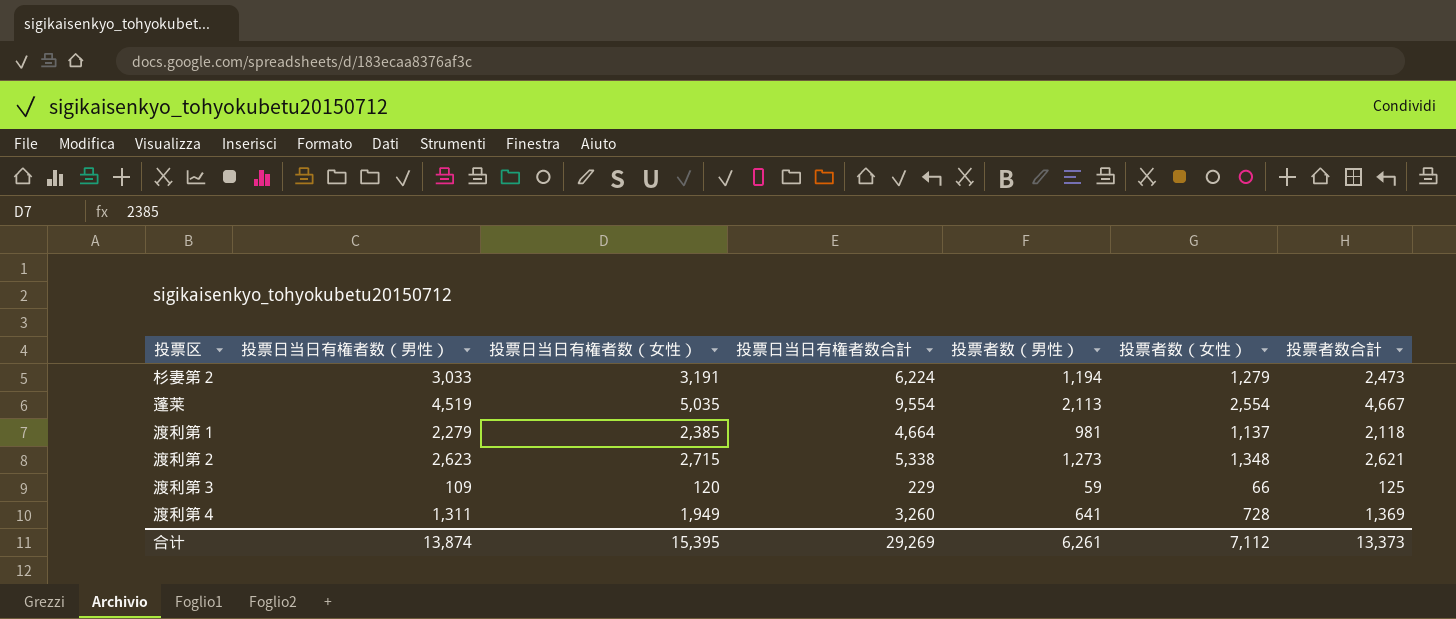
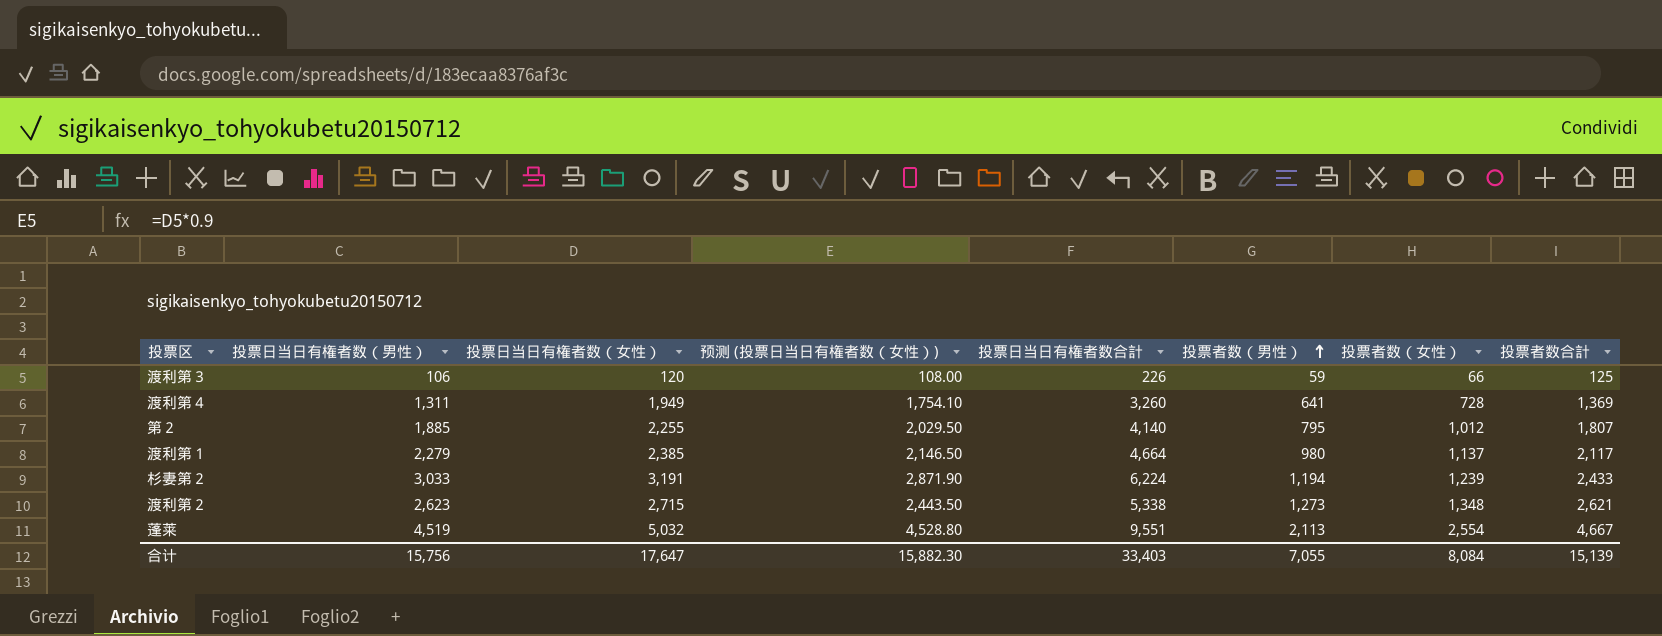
row order: none -> 投票者数（男性） ascending
column 预测 (投票日当日有権者数（女性）) | formula: none -> [投票日当日有権者数（女性）] * 0.9
渡利第３ | 投票日当日有権者数（男性）: 109 -> 106
渡利第３ | 投票日当日有権者数合計: 229 -> 226
row 第２: none -> 1,885 | 2,255 | 2,029.50 | 4,140 | 795 | 1,012 | 1,807
渡利第１ | 投票者数（男性）: 981 -> 980
渡利第１ | 投票者数合計: 2,118 -> 2,117
杉妻第２ | 投票者数（女性）: 1,279 -> 1,239
杉妻第２ | 投票者数合計: 2,473 -> 2,433
蓬莱 | 投票日当日有権者数（女性）: 5,035 -> 5,032
蓬莱 | 投票日当日有権者数合計: 9,554 -> 9,551
合计 | 投票日当日有権者数（男性）: 13,874 -> 15,756
合计 | 投票日当日有権者数（女性）: 15,395 -> 17,647
合计 | 投票日当日有権者数合計: 29,269 -> 33,403
合计 | 投票者数（男性）: 6,261 -> 7,055
合计 | 投票者数（女性）: 7,112 -> 8,084
合计 | 投票者数合計: 13,373 -> 15,139

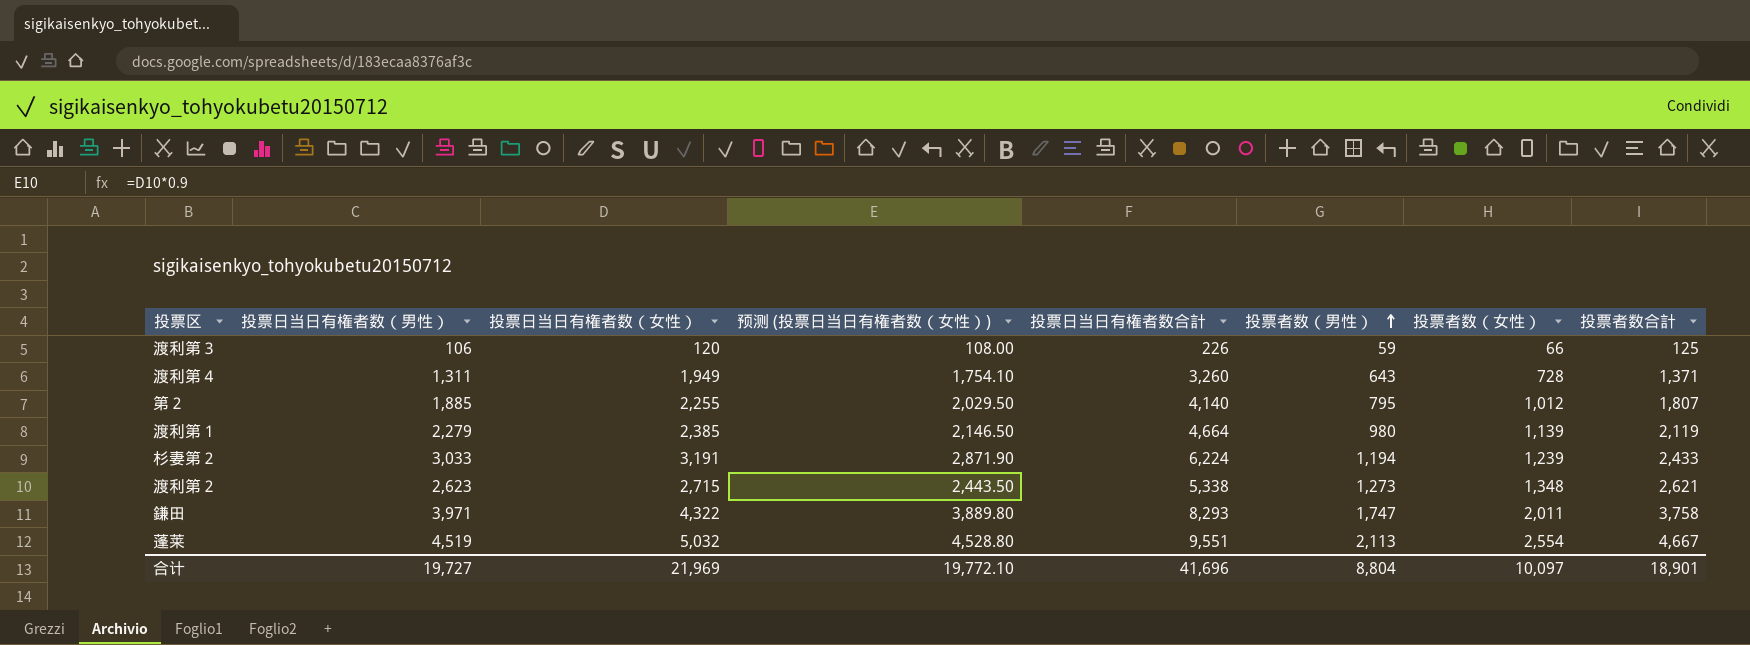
渡利第４ | 投票者数（男性）: 641 -> 643
渡利第４ | 投票者数合計: 1,369 -> 1,371
渡利第１ | 投票者数（女性）: 1,137 -> 1,139
渡利第１ | 投票者数合計: 2,117 -> 2,119
row 鎌田: none -> 3,971 | 4,322 | 3,889.80 | 8,293 | 1,747 | 2,011 | 3,758
合计 | 投票日当日有権者数（男性）: 15,756 -> 19,727
合计 | 投票日当日有権者数（女性）: 17,647 -> 21,969
合计 | 预测 (投票日当日有権者数（女性）): 15,882.30 -> 19,772.10
合计 | 投票日当日有権者数合計: 33,403 -> 41,696
合计 | 投票者数（男性）: 7,055 -> 8,804
合计 | 投票者数（女性）: 8,084 -> 10,097
合计 | 投票者数合計: 15,139 -> 18,901

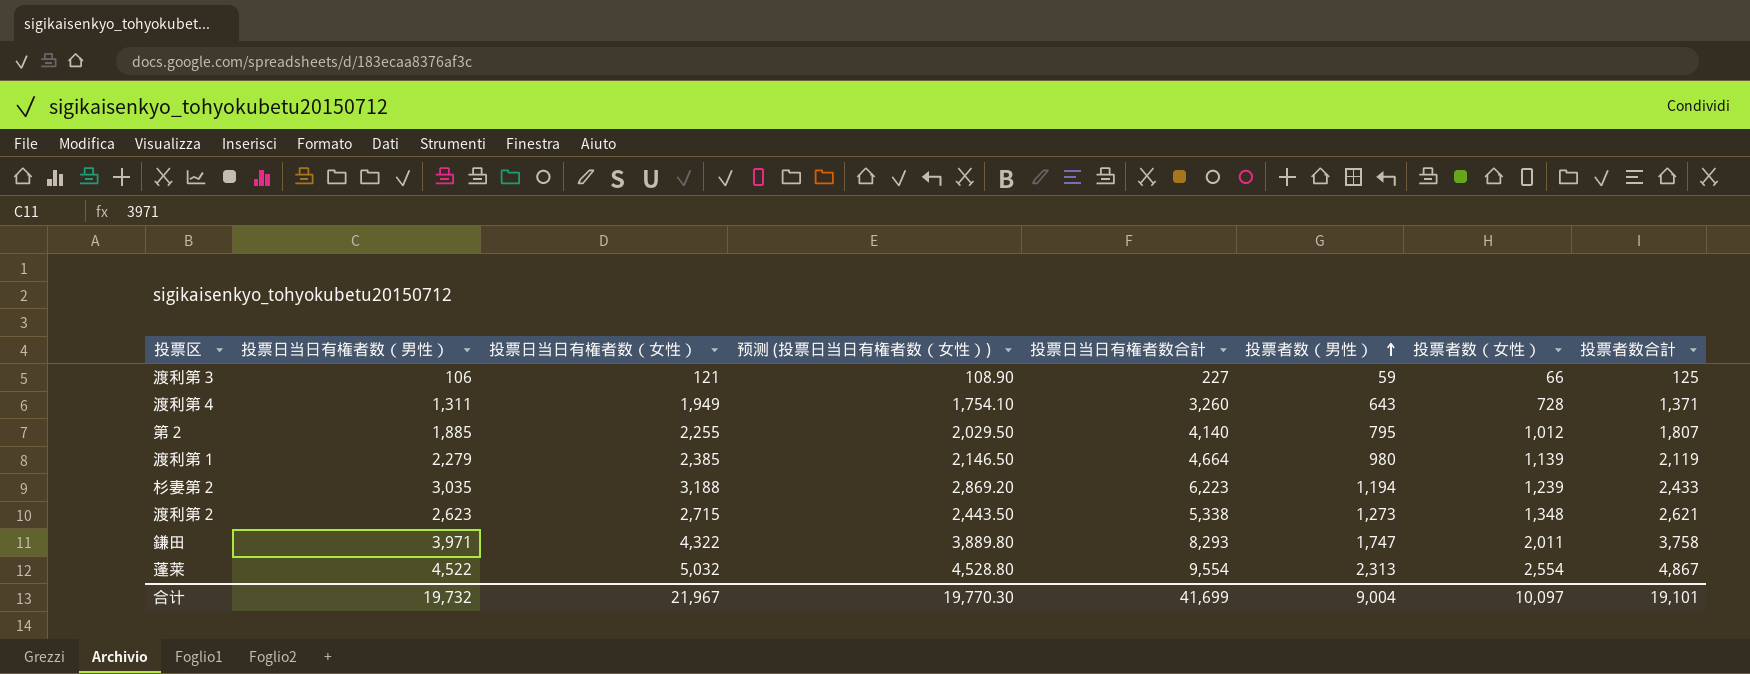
渡利第３ | 投票日当日有権者数（女性）: 120 -> 121
渡利第３ | 预测 (投票日当日有権者数（女性）): 108.00 -> 108.90
渡利第３ | 投票日当日有権者数合計: 226 -> 227
杉妻第２ | 投票日当日有権者数（男性）: 3,033 -> 3,035
杉妻第２ | 投票日当日有権者数（女性）: 3,191 -> 3,188
杉妻第２ | 预测 (投票日当日有権者数（女性）): 2,871.90 -> 2,869.20
杉妻第２ | 投票日当日有権者数合計: 6,224 -> 6,223
蓬莱 | 投票日当日有権者数（男性）: 4,519 -> 4,522
蓬莱 | 投票日当日有権者数合計: 9,551 -> 9,554
蓬莱 | 投票者数（男性）: 2,113 -> 2,313
蓬莱 | 投票者数合計: 4,667 -> 4,867
合计 | 投票日当日有権者数（男性）: 19,727 -> 19,732
合计 | 投票日当日有権者数（女性）: 21,969 -> 21,967
合计 | 预测 (投票日当日有権者数（女性）): 19,772.10 -> 19,770.30
合计 | 投票日当日有権者数合計: 41,696 -> 41,699
合计 | 投票者数（男性）: 8,804 -> 9,004
合计 | 投票者数合計: 18,901 -> 19,101

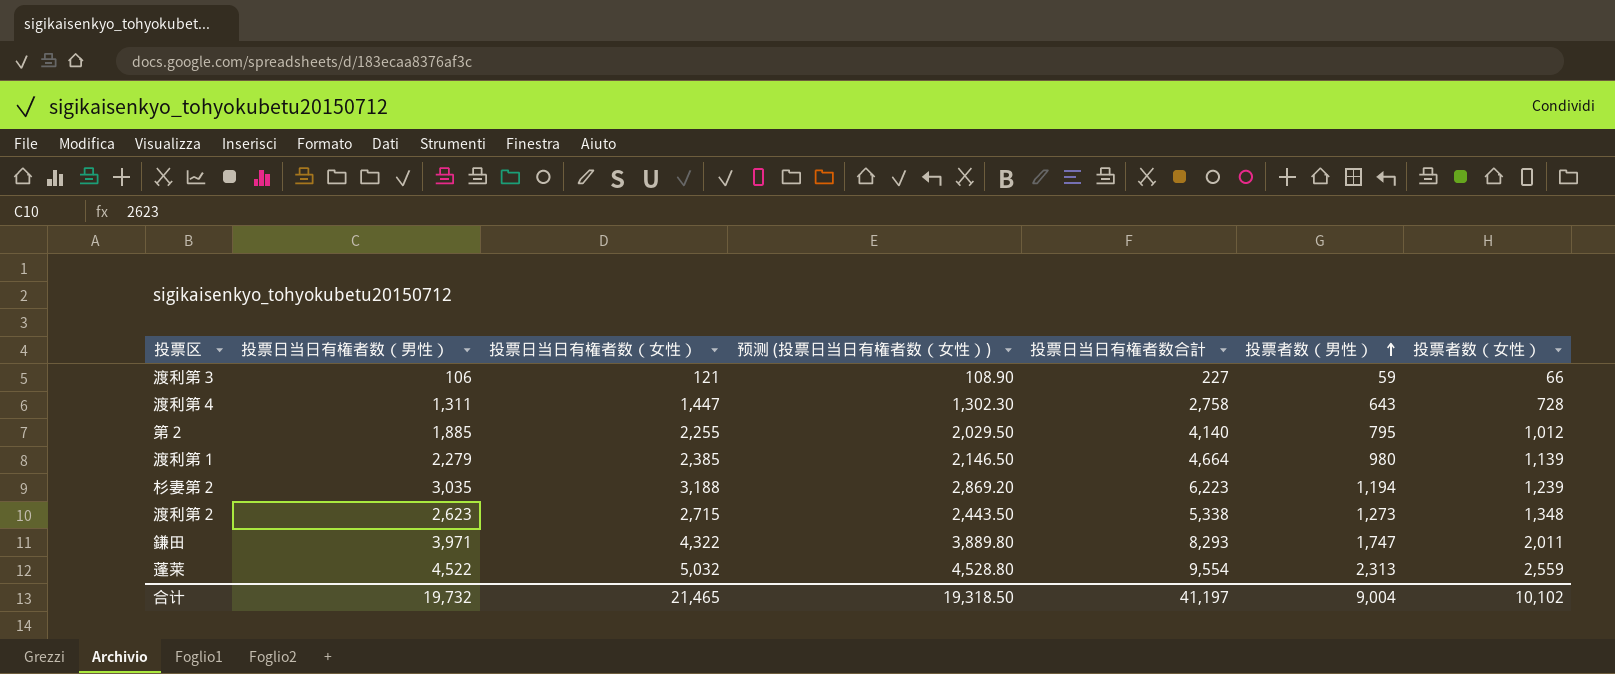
column 投票者数合計 | formula: [投票者数（男性）] + [投票者数（女性）] -> none
渡利第４ | 投票日当日有権者数（女性）: 1,949 -> 1,447
渡利第４ | 预测 (投票日当日有権者数（女性）): 1,754.10 -> 1,302.30
渡利第４ | 投票日当日有権者数合計: 3,260 -> 2,758
蓬莱 | 投票者数（女性）: 2,554 -> 2,559
合计 | 投票日当日有権者数（女性）: 21,967 -> 21,465
合计 | 预测 (投票日当日有権者数（女性）): 19,770.30 -> 19,318.50
合计 | 投票日当日有権者数合計: 41,699 -> 41,197
合计 | 投票者数（女性）: 10,097 -> 10,102

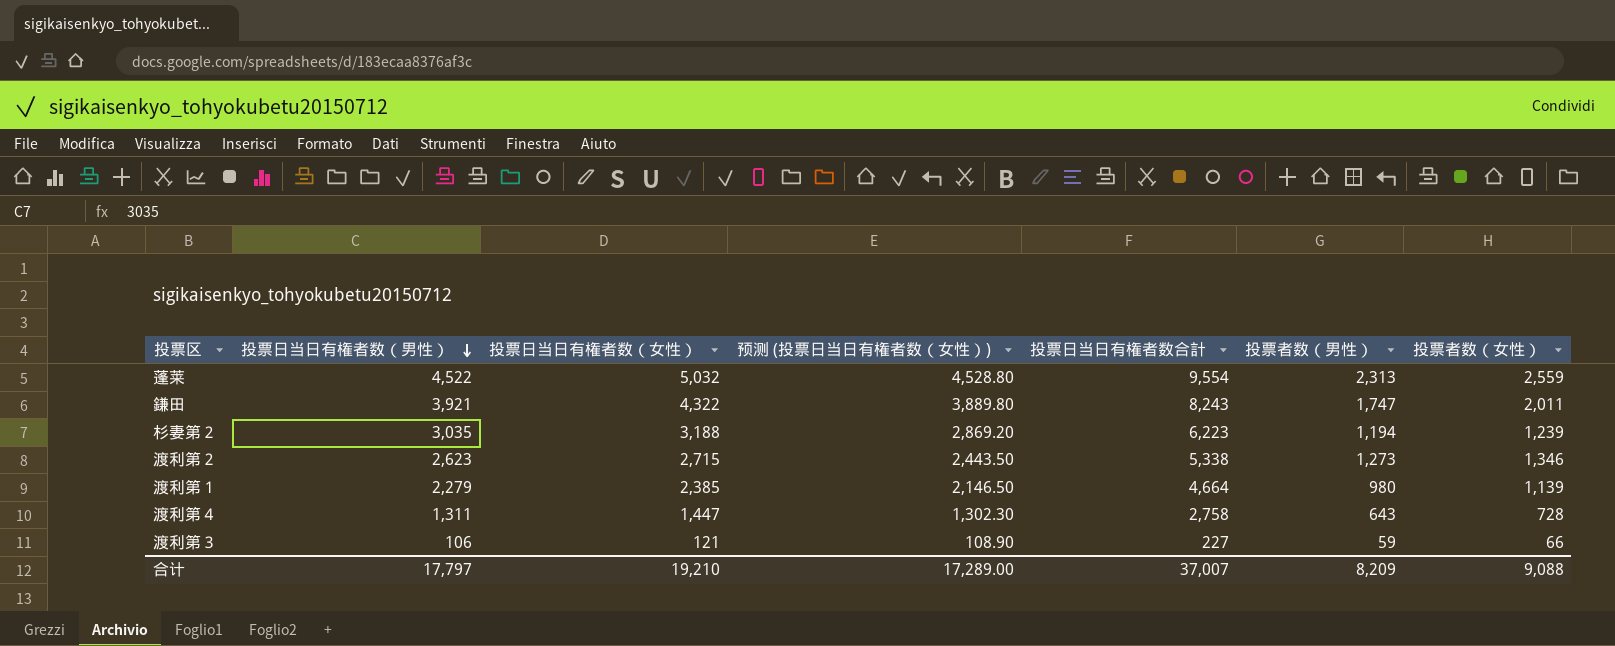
row order: 投票者数（男性） ascending -> 投票日当日有権者数（男性） descending
row 第２: 1,885 | 2,255 | 2,029.50 | 4,140 | 795 | 1,012 -> none
鎌田 | 投票日当日有権者数（男性）: 3,971 -> 3,921
鎌田 | 投票日当日有権者数合計: 8,293 -> 8,243
渡利第２ | 投票者数（女性）: 1,348 -> 1,346
合计 | 投票日当日有権者数（男性）: 19,732 -> 17,797
合计 | 投票日当日有権者数（女性）: 21,465 -> 19,210
合计 | 预测 (投票日当日有権者数（女性）): 19,318.50 -> 17,289.00
合计 | 投票日当日有権者数合計: 41,197 -> 37,007
合计 | 投票者数（男性）: 9,004 -> 8,209
合计 | 投票者数（女性）: 10,102 -> 9,088

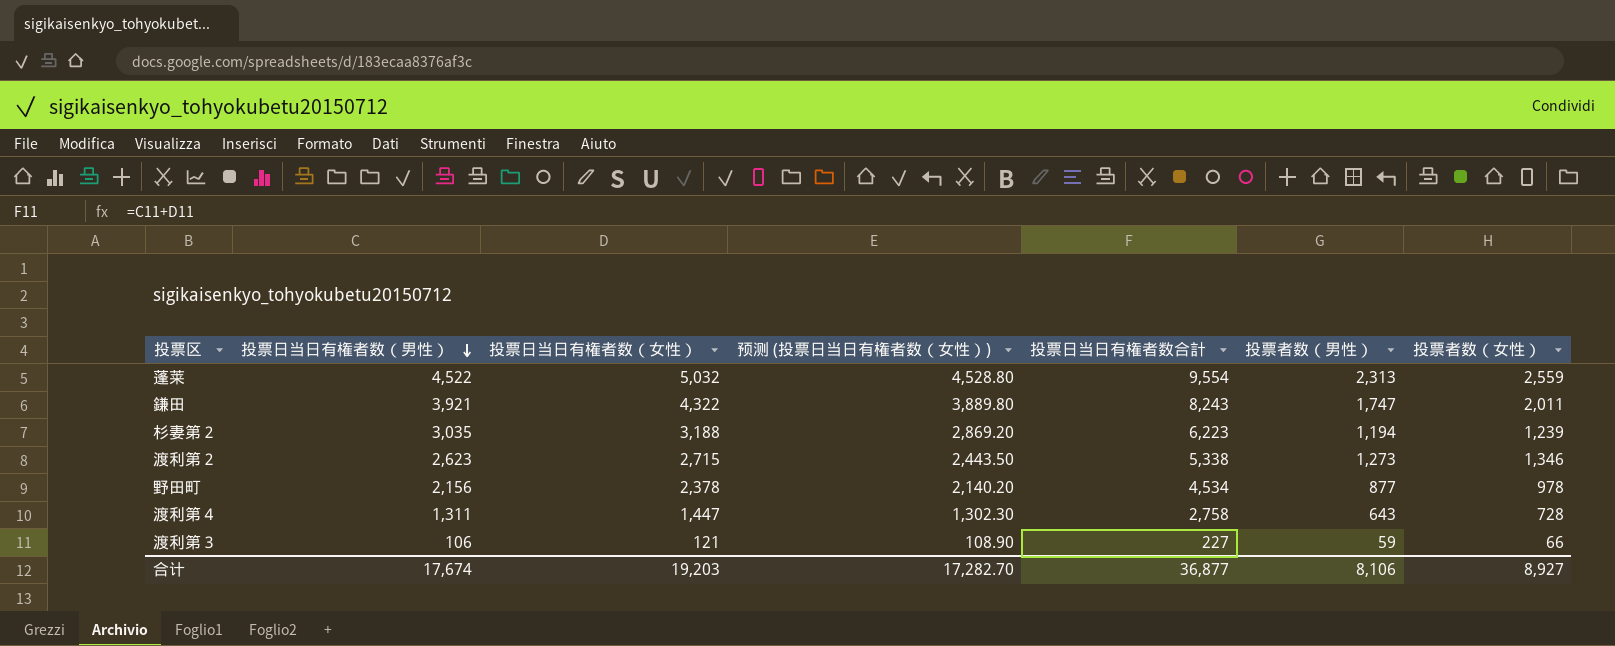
row 渡利第１: 2,279 | 2,385 | 2,146.50 | 4,664 | 980 | 1,139 -> none
row 野田町: none -> 2,156 | 2,378 | 2,140.20 | 4,534 | 877 | 978
合计 | 投票日当日有権者数（男性）: 17,797 -> 17,674
合计 | 投票日当日有権者数（女性）: 19,210 -> 19,203
合计 | 预测 (投票日当日有権者数（女性）): 17,289.00 -> 17,282.70
合计 | 投票日当日有権者数合計: 37,007 -> 36,877
合计 | 投票者数（男性）: 8,209 -> 8,106
合计 | 投票者数（女性）: 9,088 -> 8,927

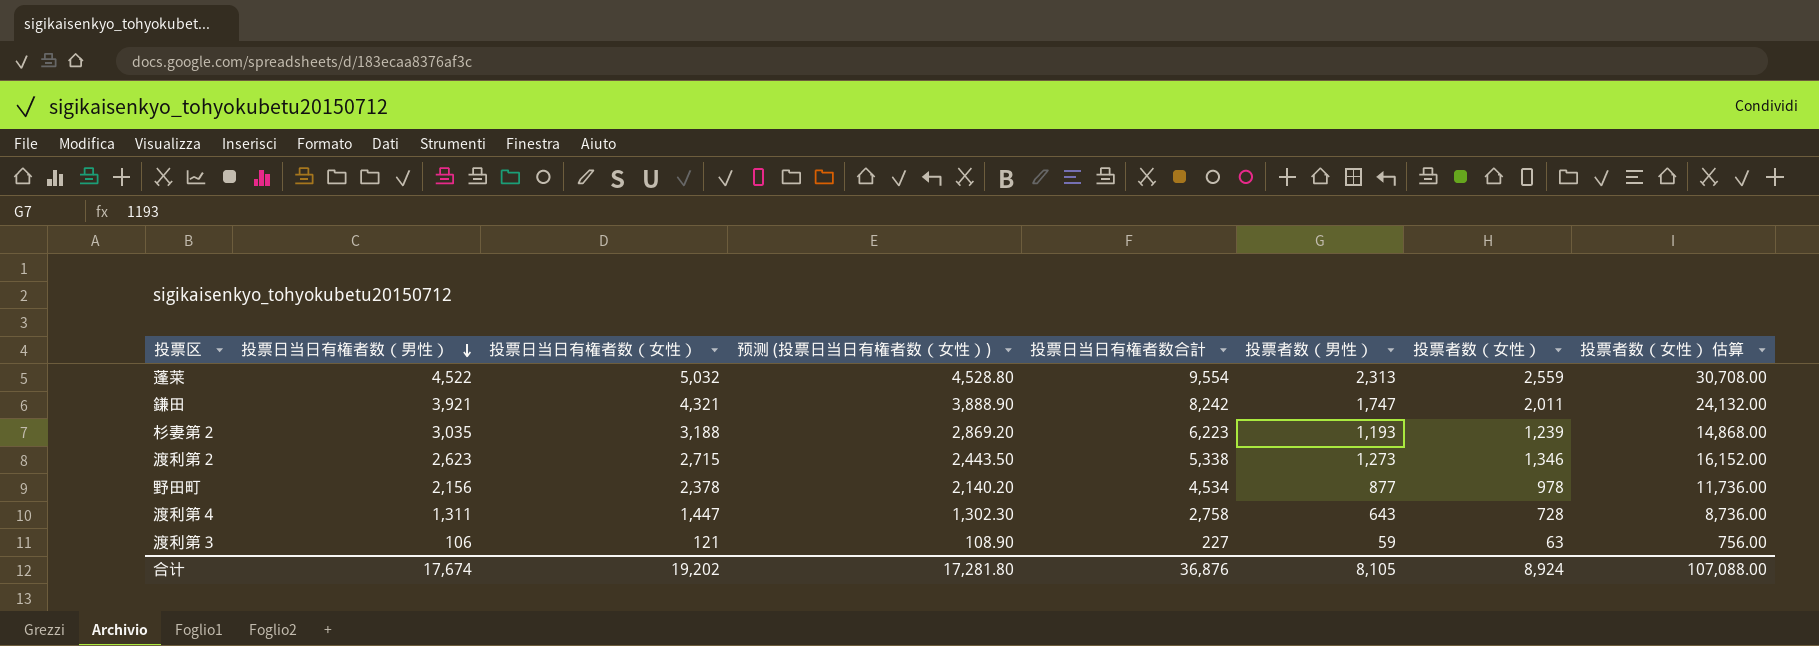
column 投票者数（女性） 估算 | formula: none -> [投票者数（女性）] * 12
鎌田 | 投票日当日有権者数（女性）: 4,322 -> 4,321
鎌田 | 预测 (投票日当日有権者数（女性）): 3,889.80 -> 3,888.90
鎌田 | 投票日当日有権者数合計: 8,243 -> 8,242
杉妻第２ | 投票者数（男性）: 1,194 -> 1,193
渡利第３ | 投票者数（女性）: 66 -> 63
合计 | 投票日当日有権者数（女性）: 19,203 -> 19,202
合计 | 预测 (投票日当日有権者数（女性）): 17,282.70 -> 17,281.80
合计 | 投票日当日有権者数合計: 36,877 -> 36,876
合计 | 投票者数（男性）: 8,106 -> 8,105
合计 | 投票者数（女性）: 8,927 -> 8,924

